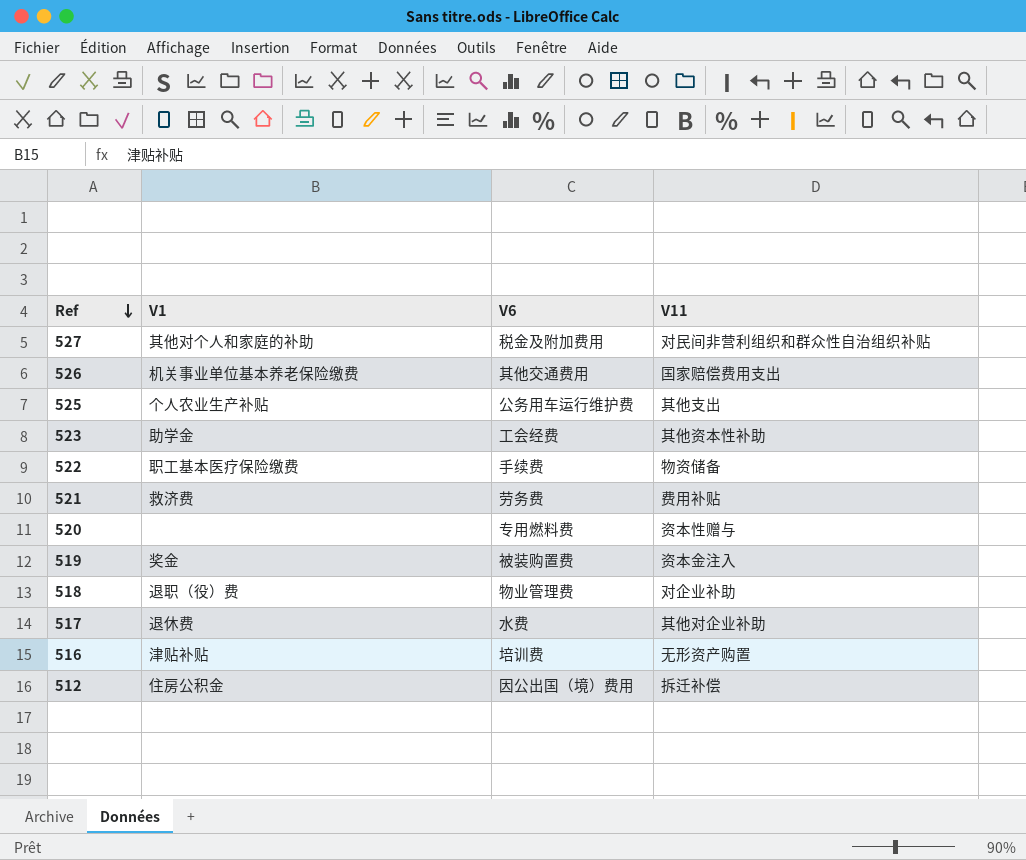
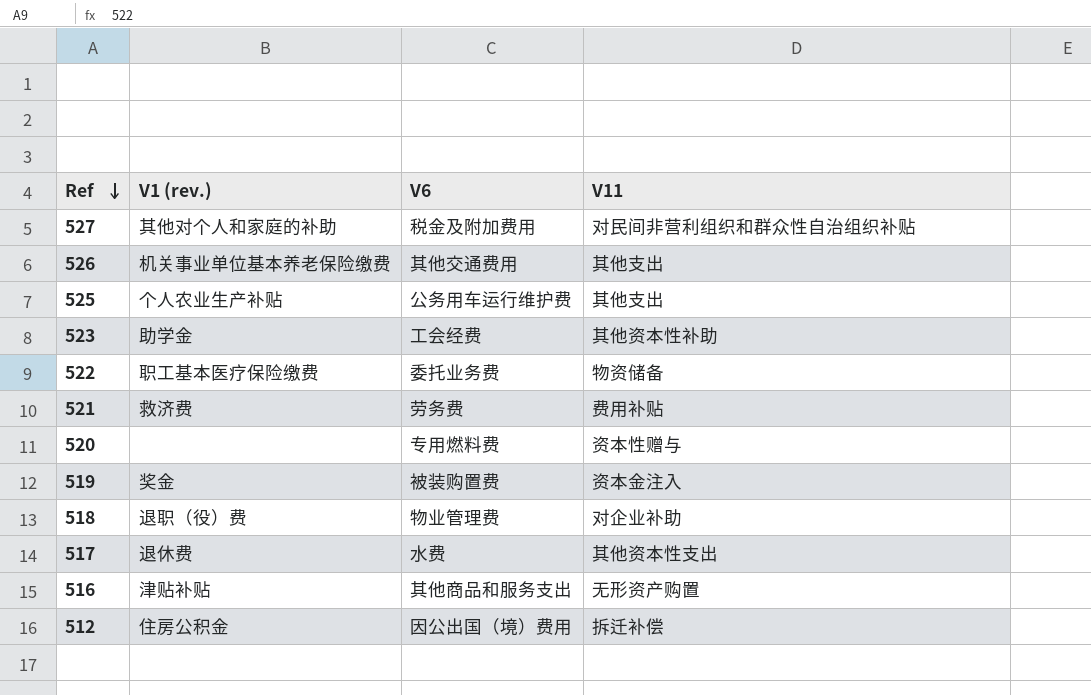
column name: V1 -> V1 (rev.)
526 | V11: 国家赔偿费用支出 -> 其他支出
522 | V6: 手续费 -> 委托业务费
517 | V11: 其他对企业补助 -> 其他资本性支出
516 | V6: 培训费 -> 其他商品和服务支出

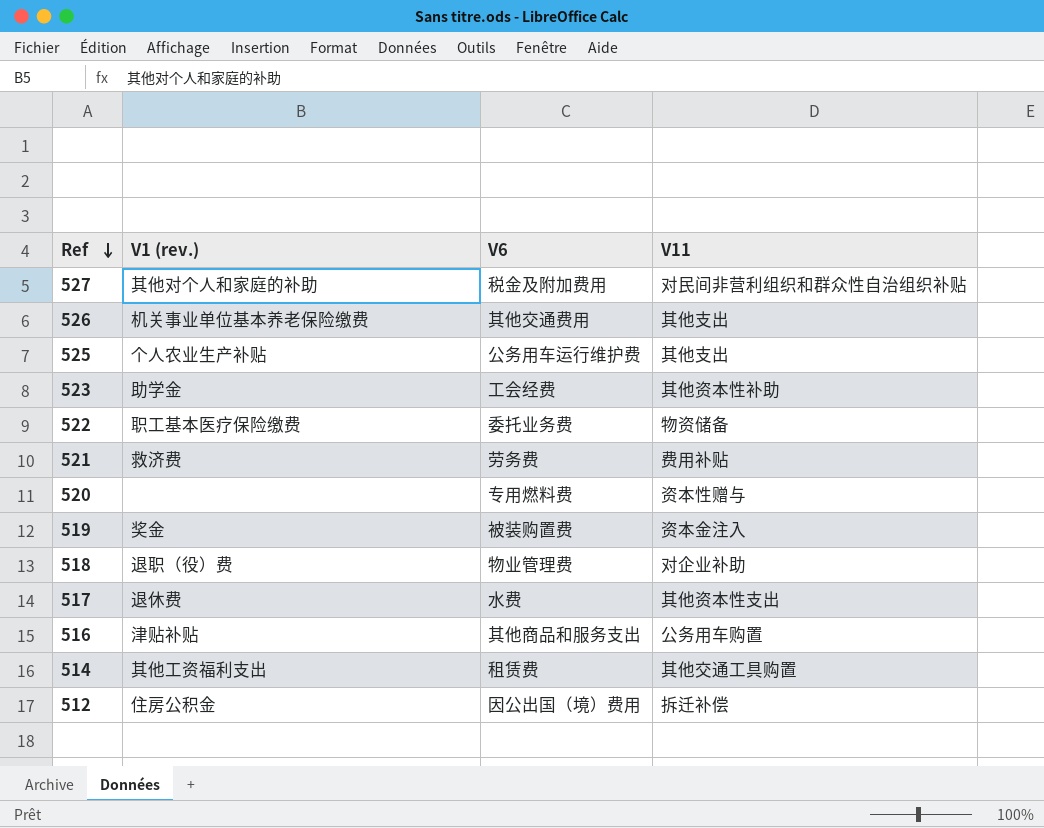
516 | V11: 无形资产购置 -> 公务用车购置
row 514: none -> 其他工资福利支出 | 租赁费 | 其他交通工具购置

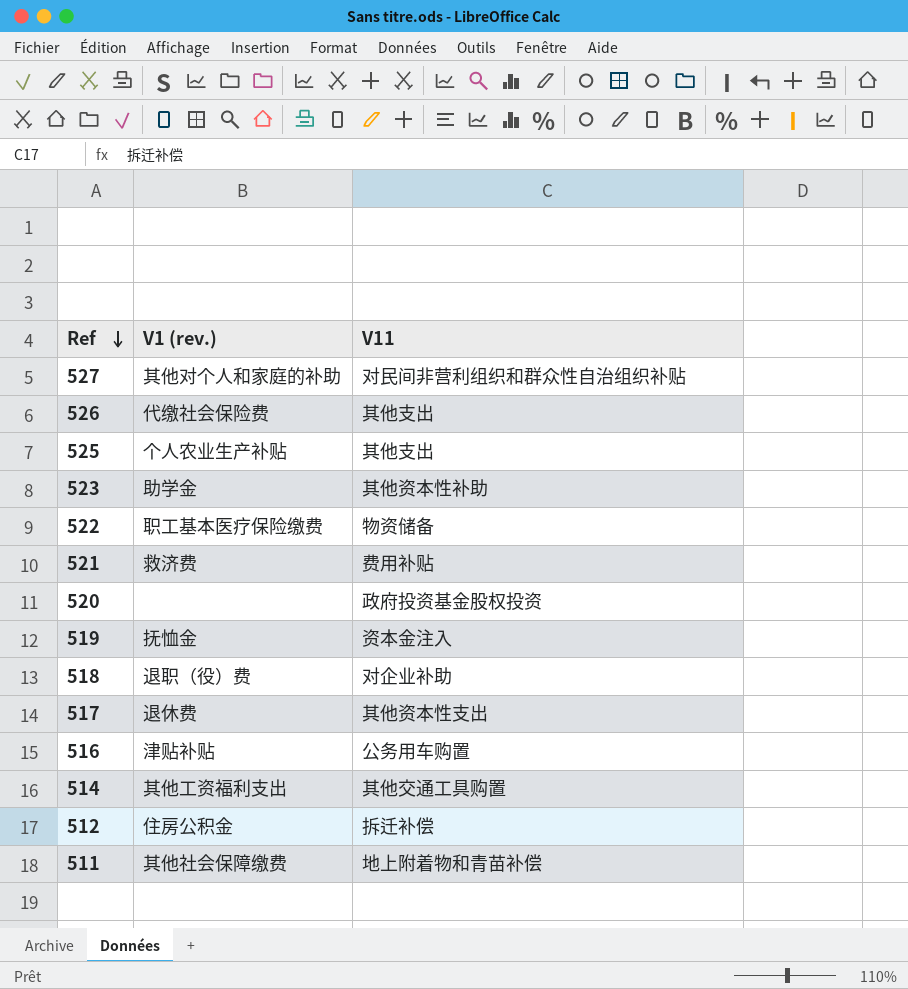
column V6 | position: 3 -> none
526 | V1 (rev.): 机关事业单位基本养老保险缴费 -> 代缴社会保险费
520 | V11: 资本性赠与 -> 政府投资基金股权投资
519 | V1 (rev.): 奖金 -> 抚恤金
row 511: none -> 其他社会保障缴费 | 地上附着物和青苗补偿

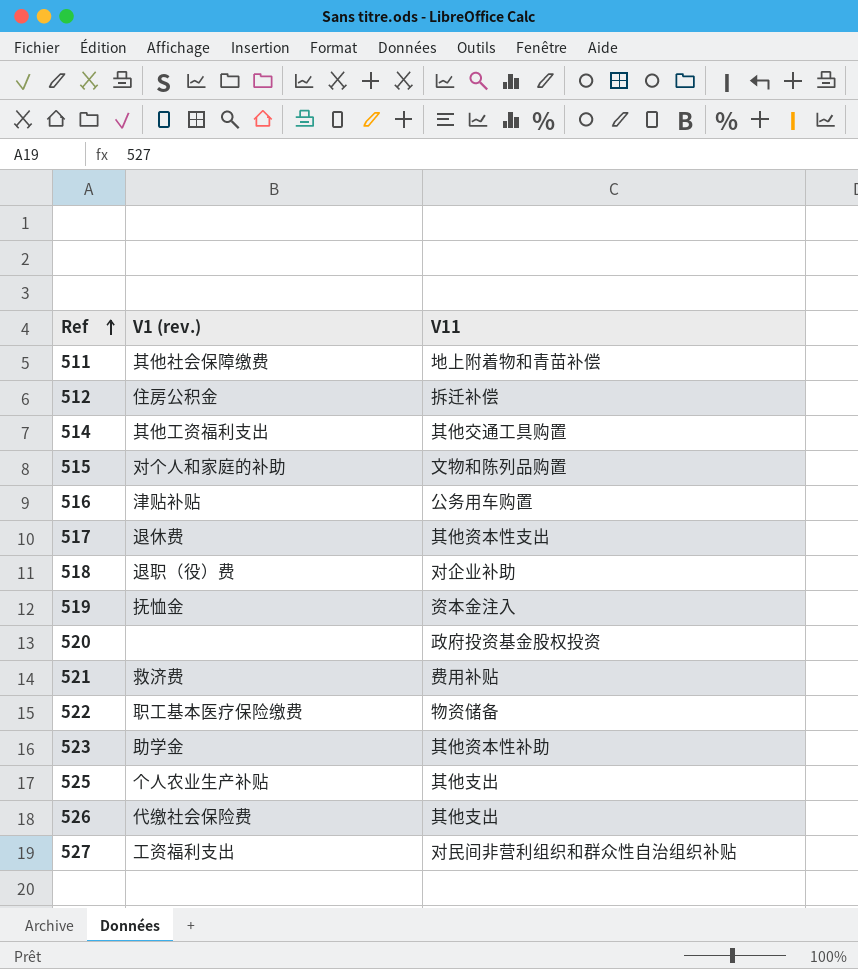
row order: Ref descending -> Ref ascending
row 515: none -> 对个人和家庭的补助 | 文物和陈列品购置
527 | V1 (rev.): 其他对个人和家庭的补助 -> 工资福利支出

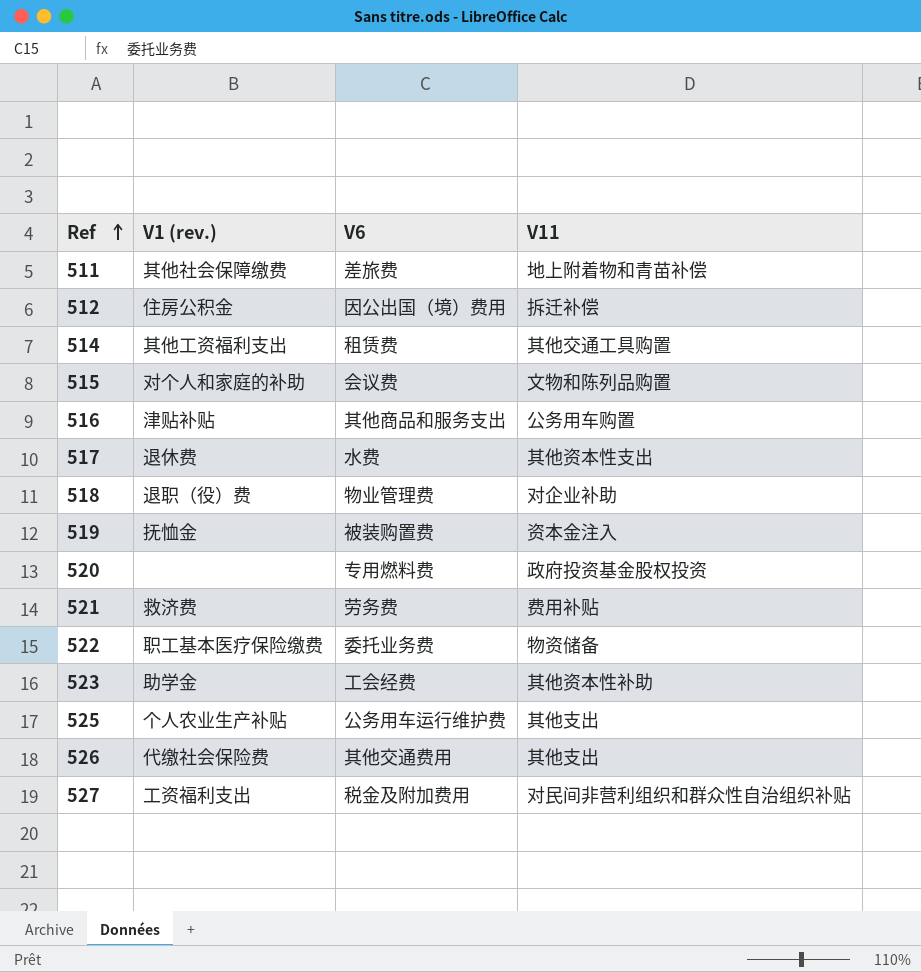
column V6 | position: none -> 3

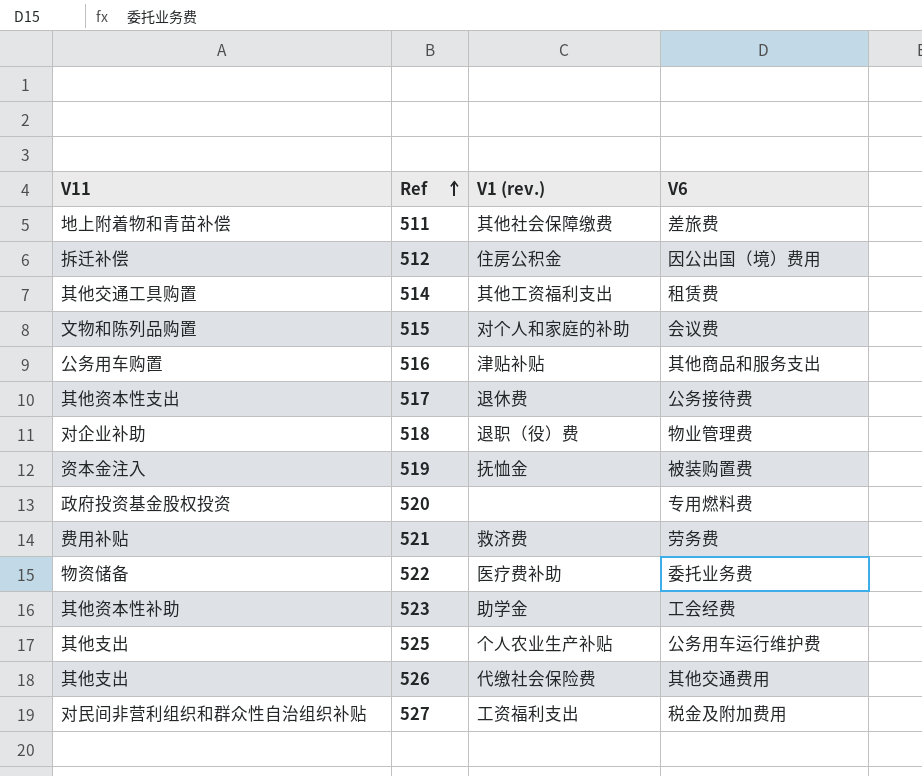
column V11 | position: 4 -> 1
517 | V6: 水费 -> 公务接待费
522 | V1 (rev.): 职工基本医疗保险缴费 -> 医疗费补助

